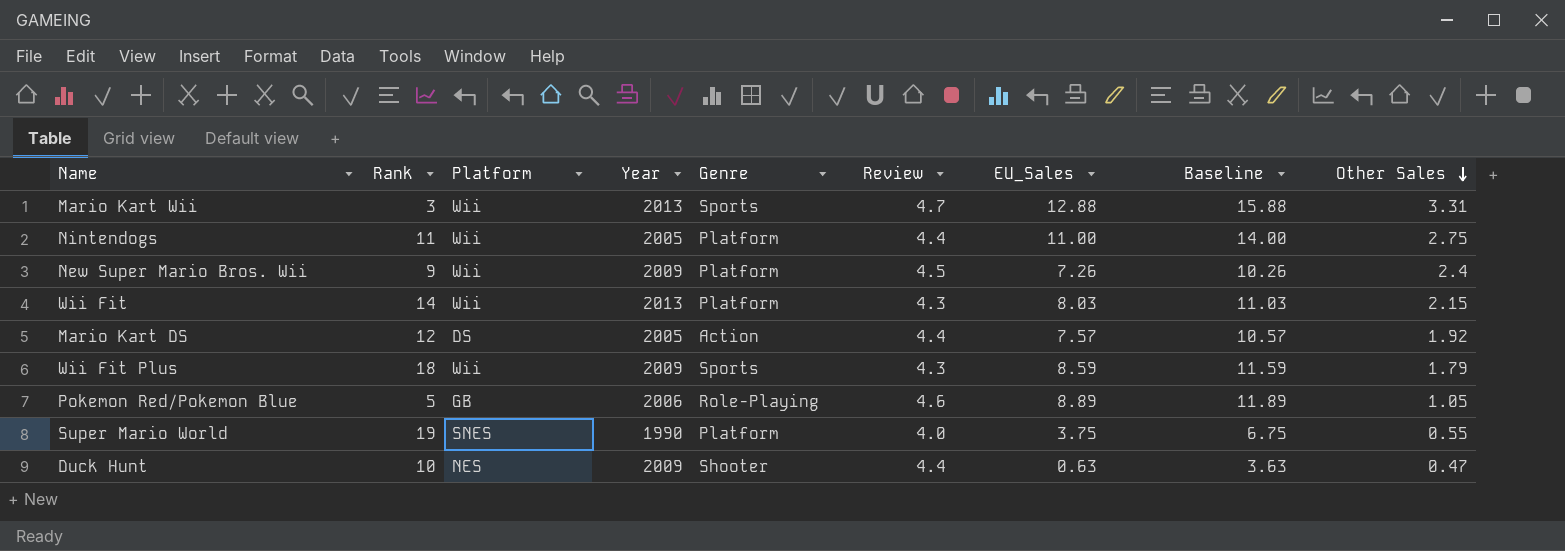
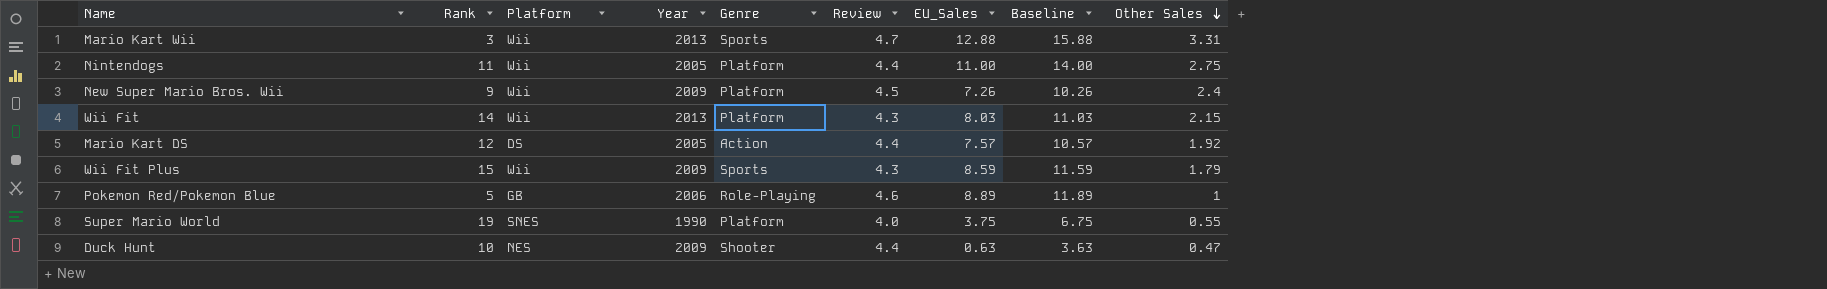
Wii Fit Plus | Rank: 18 -> 15
Pokemon Red/Pokemon Blue | Other Sales: 1.05 -> 1

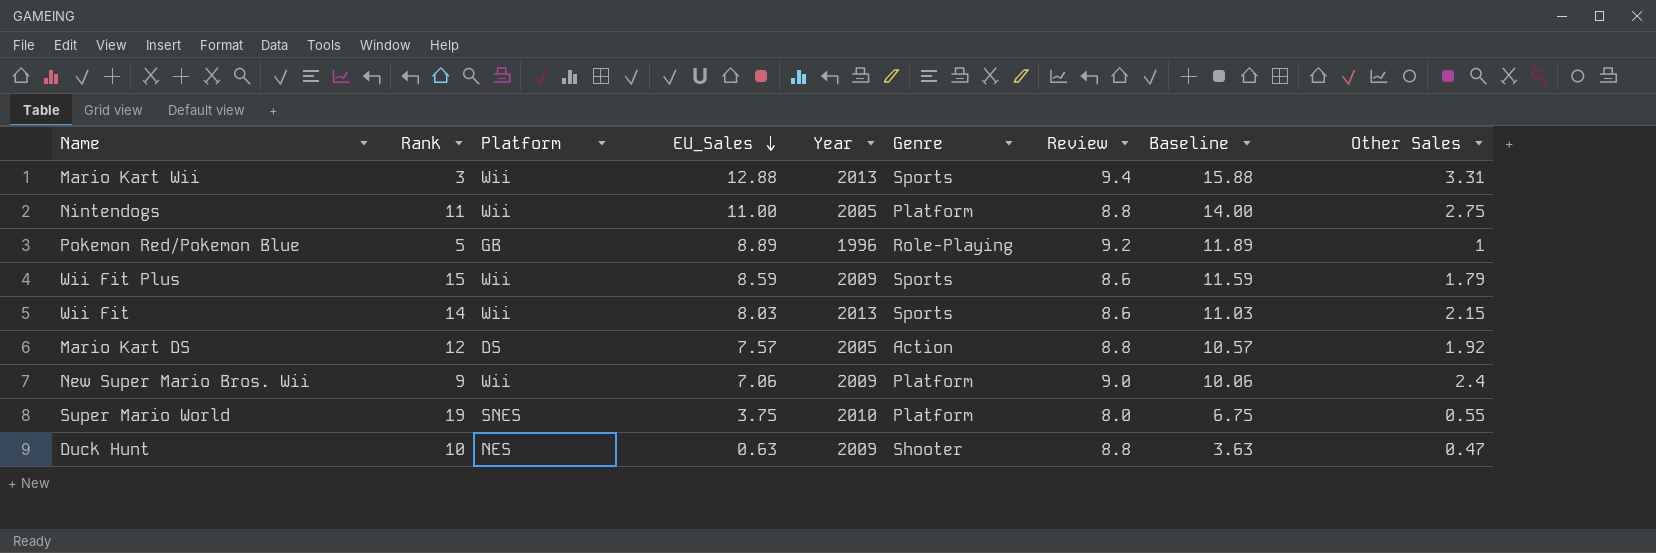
row order: Other Sales descending -> EU_Sales descending
column EU_Sales | position: 7 -> 4
Mario Kart Wii | Review: 4.7 -> 9.4
Nintendogs | Review: 4.4 -> 8.8
Pokemon Red/Pokemon Blue | Year: 2006 -> 1996
Pokemon Red/Pokemon Blue | Review: 4.6 -> 9.2
Wii Fit Plus | Review: 4.3 -> 8.6
Wii Fit | Genre: Platform -> Sports
Wii Fit | Review: 4.3 -> 8.6
Mario Kart DS | Review: 4.4 -> 8.8
New Super Mario Bros. Wii | EU_Sales: 7.26 -> 7.06
New Super Mario Bros. Wii | Review: 4.5 -> 9.0
New Super Mario Bros. Wii | Baseline: 10.26 -> 10.06
Super Mario World | Year: 1990 -> 2010
Super Mario World | Review: 4.0 -> 8.0
Duck Hunt | Review: 4.4 -> 8.8

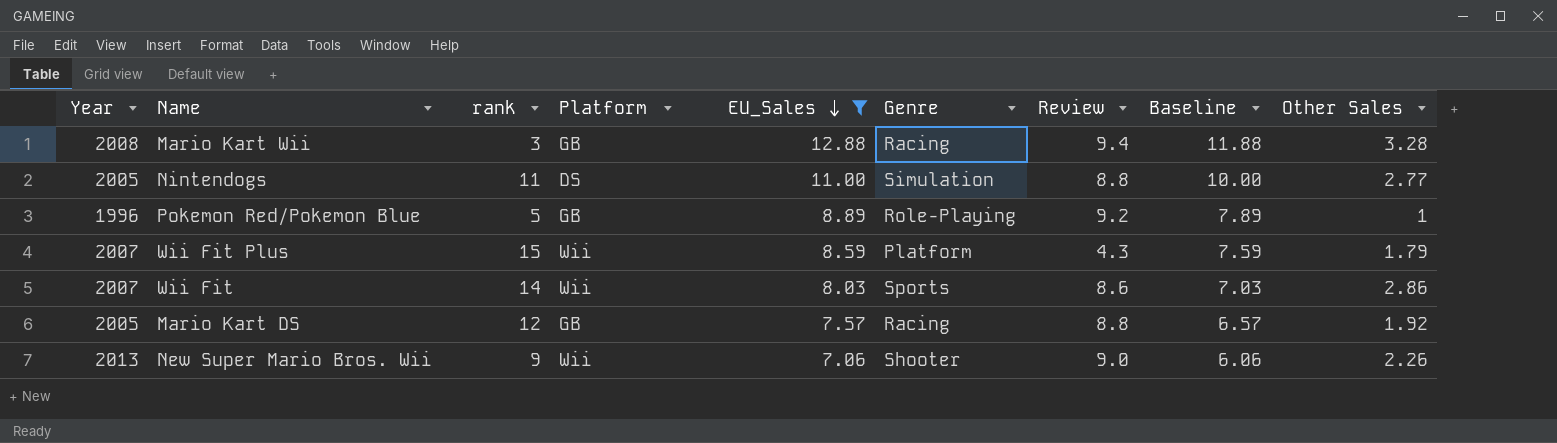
filter: none -> EU_Sales >= 7.06
column Year | position: 5 -> 1
column name: Rank -> rank
column Baseline | formula: [EU_Sales] + 3 -> [EU_Sales] - 1
Mario Kart Wii | Year: 2013 -> 2008
Mario Kart Wii | Platform: Wii -> GB
Mario Kart Wii | Genre: Sports -> Racing
Mario Kart Wii | Other Sales: 3.31 -> 3.28
Nintendogs | Platform: Wii -> DS
Nintendogs | Genre: Platform -> Simulation
Nintendogs | Other Sales: 2.75 -> 2.77
Wii Fit Plus | Year: 2009 -> 2007
Wii Fit Plus | Genre: Sports -> Platform
Wii Fit Plus | Review: 8.6 -> 4.3
Wii Fit | Year: 2013 -> 2007
Wii Fit | Other Sales: 2.15 -> 2.86
Mario Kart DS | Platform: DS -> GB
Mario Kart DS | Genre: Action -> Racing
New Super Mario Bros. Wii | Year: 2009 -> 2013
New Super Mario Bros. Wii | Genre: Platform -> Shooter
New Super Mario Bros. Wii | Other Sales: 2.4 -> 2.26

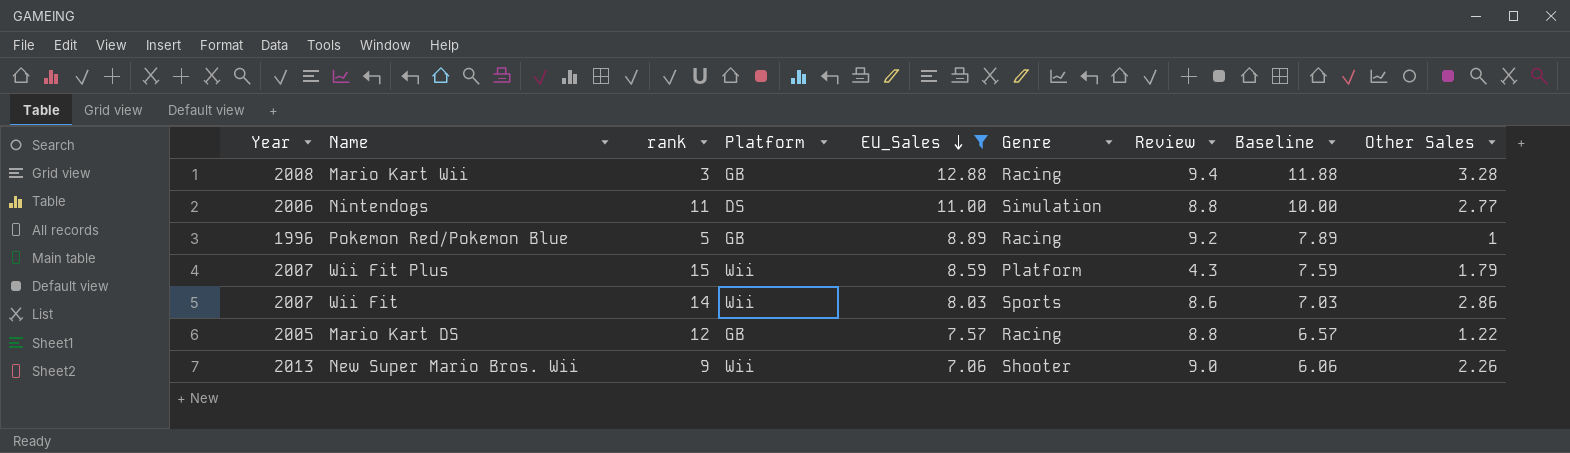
Nintendogs | Year: 2005 -> 2006
Pokemon Red/Pokemon Blue | Genre: Role-Playing -> Racing
Mario Kart DS | Other Sales: 1.92 -> 1.22

